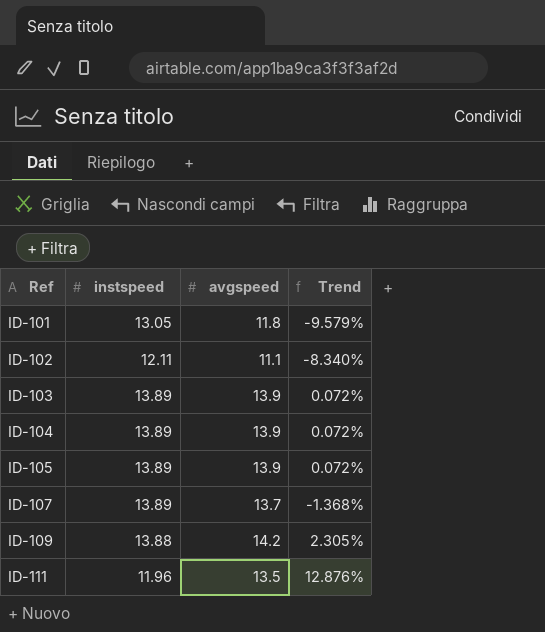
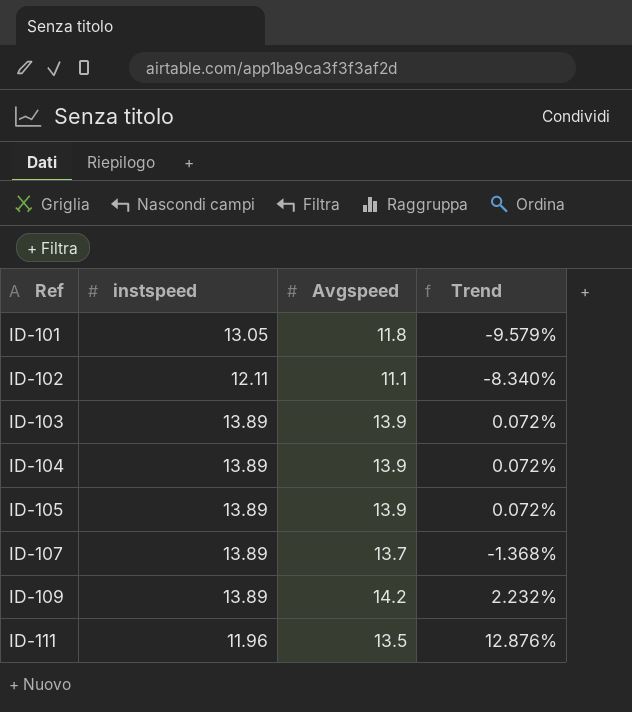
column name: avgspeed -> Avgspeed
ID-109 | instspeed: 13.88 -> 13.89
ID-109 | Trend: 2.305% -> 2.232%

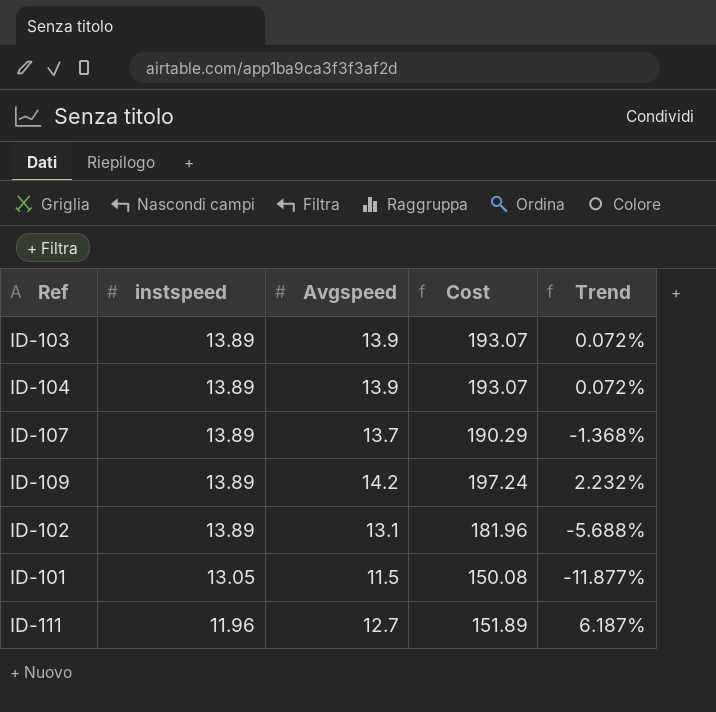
row order: Ref ascending -> instspeed descending
column Cost | formula: none -> [instspeed] * [Avgspeed]
row ID-105: 13.89 | 13.9 | 0.072% -> none
ID-102 | instspeed: 12.11 -> 13.89
ID-102 | Avgspeed: 11.1 -> 13.1
ID-102 | Trend: -8.340% -> -5.688%
ID-101 | Avgspeed: 11.8 -> 11.5
ID-101 | Trend: -9.579% -> -11.877%
ID-111 | Avgspeed: 13.5 -> 12.7
ID-111 | Trend: 12.876% -> 6.187%

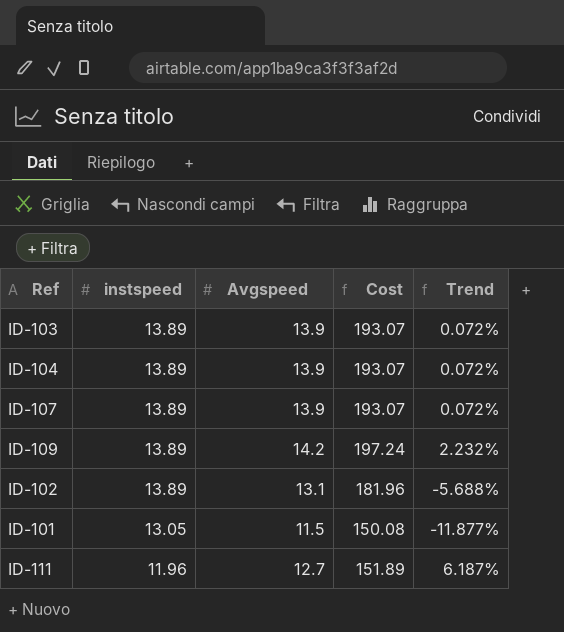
ID-107 | Avgspeed: 13.7 -> 13.9
ID-107 | Cost: 190.29 -> 193.07
ID-107 | Trend: -1.368% -> 0.072%

